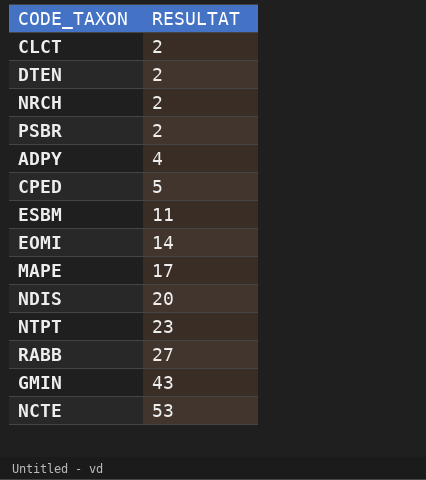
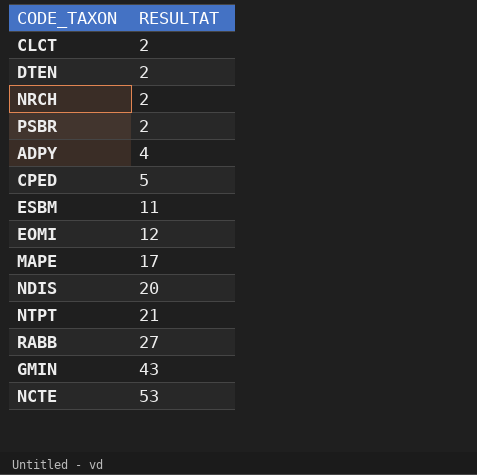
EOMI | RESULTAT: 14 -> 12
NTPT | RESULTAT: 23 -> 21

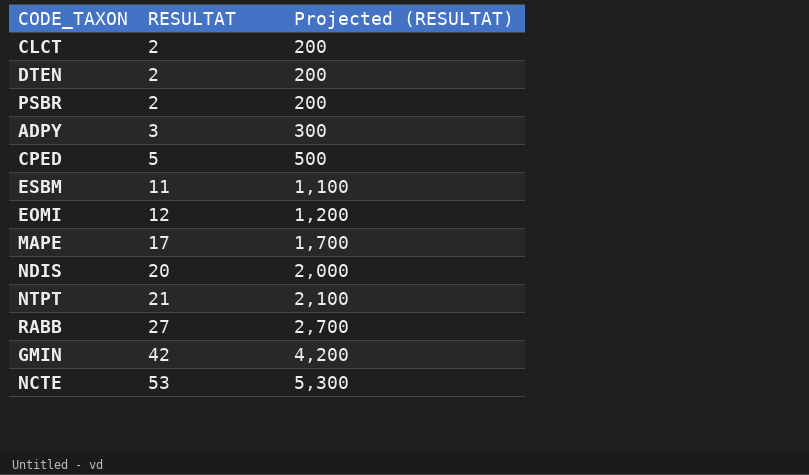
column Projected (RESULTAT) | formula: none -> [RESULTAT] * 100
row NRCH: 2 -> none
ADPY | RESULTAT: 4 -> 3
GMIN | RESULTAT: 43 -> 42

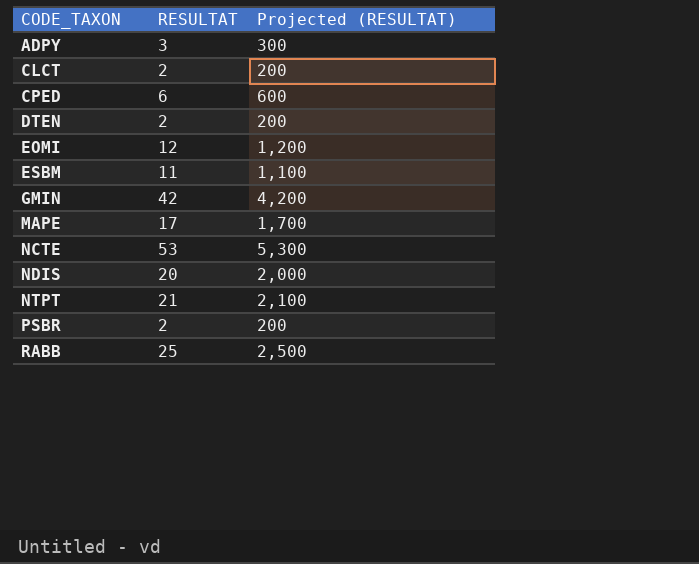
row order: RESULTAT ascending -> CODE_TAXON ascending
CPED | RESULTAT: 5 -> 6
CPED | Projected (RESULTAT): 500 -> 600
RABB | RESULTAT: 27 -> 25
RABB | Projected (RESULTAT): 2,700 -> 2,500

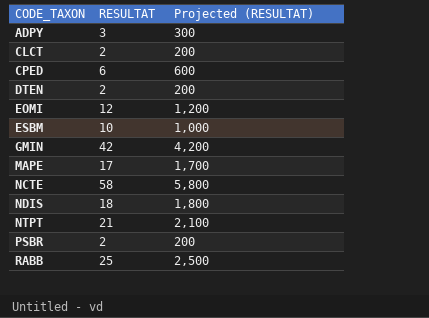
ESBM | RESULTAT: 11 -> 10
ESBM | Projected (RESULTAT): 1,100 -> 1,000
NCTE | RESULTAT: 53 -> 58
NCTE | Projected (RESULTAT): 5,300 -> 5,800
NDIS | RESULTAT: 20 -> 18
NDIS | Projected (RESULTAT): 2,000 -> 1,800

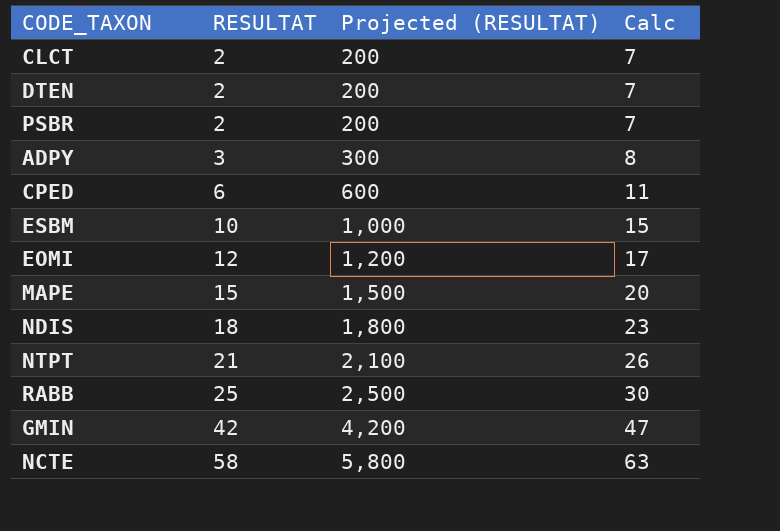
row order: CODE_TAXON ascending -> RESULTAT ascending
column Calc | formula: none -> [RESULTAT] + 5
MAPE | RESULTAT: 17 -> 15
MAPE | Projected (RESULTAT): 1,700 -> 1,500

